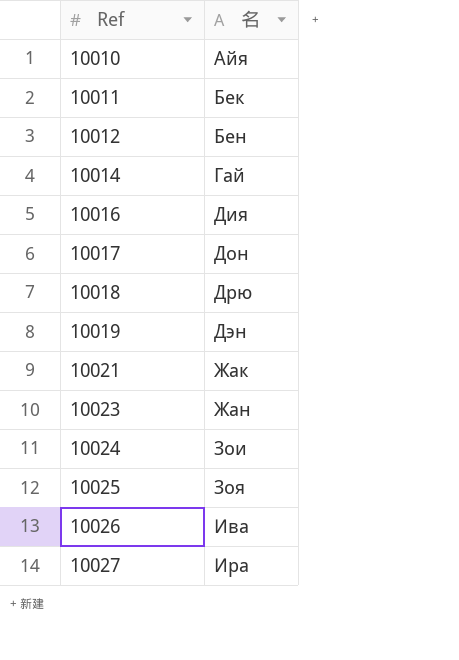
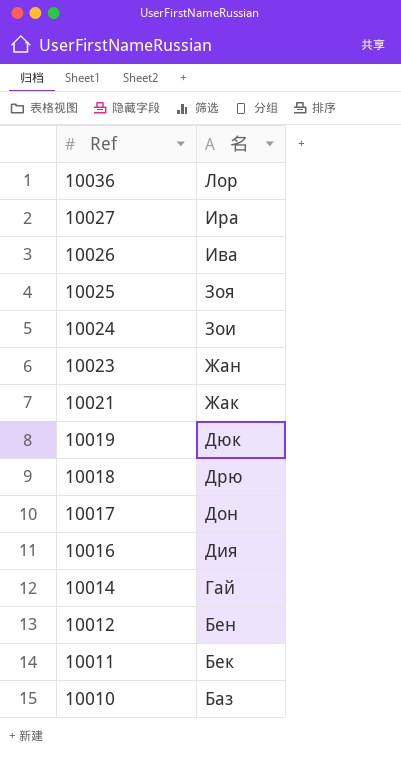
row order: Ref ascending -> Ref descending
row 10036: none -> Лор
10019 | 名: Дэн -> Дюк
10010 | 名: Айя -> Баз

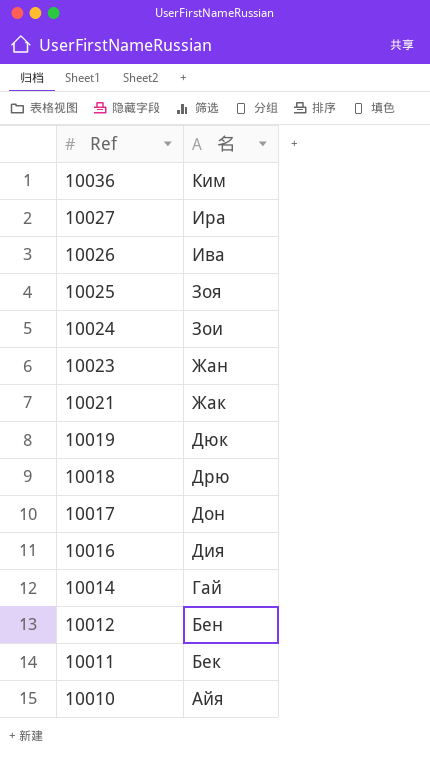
10036 | 名: Лор -> Ким
10010 | 名: Баз -> Айя

